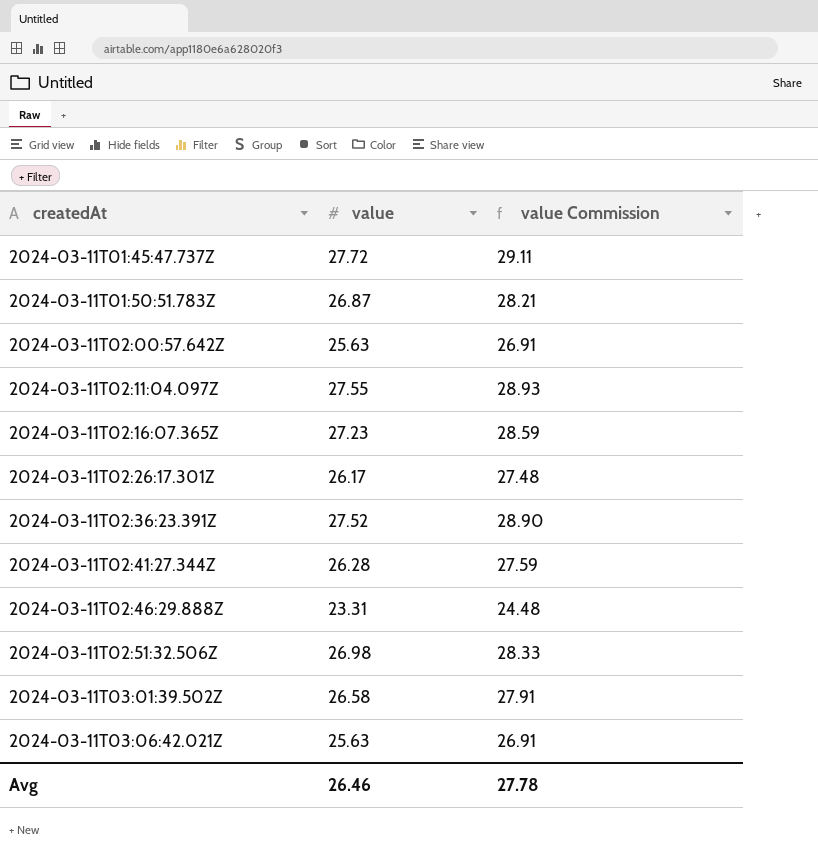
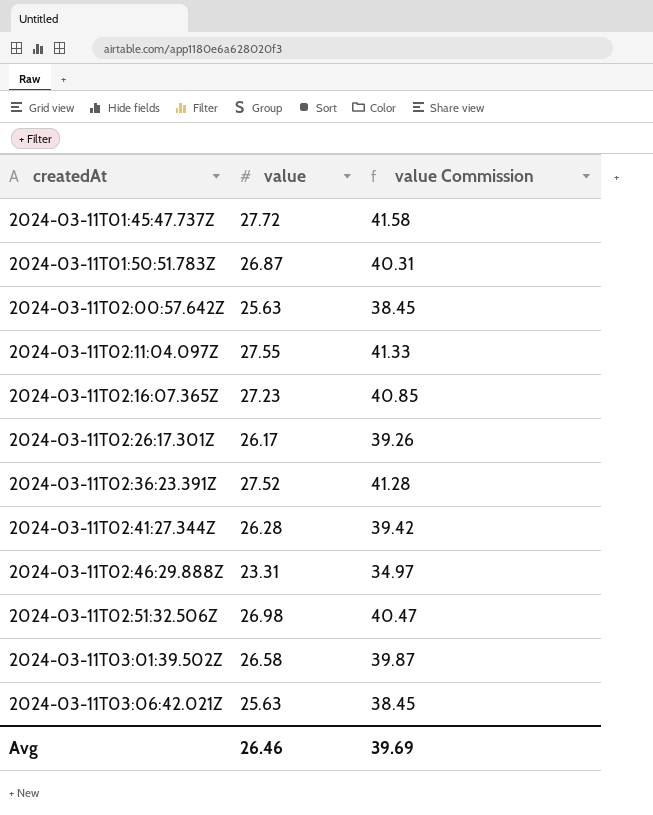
column value Commission | formula: [value] * 1.05 -> [value] * 1.5
Avg | value Commission: 27.78 -> 39.69

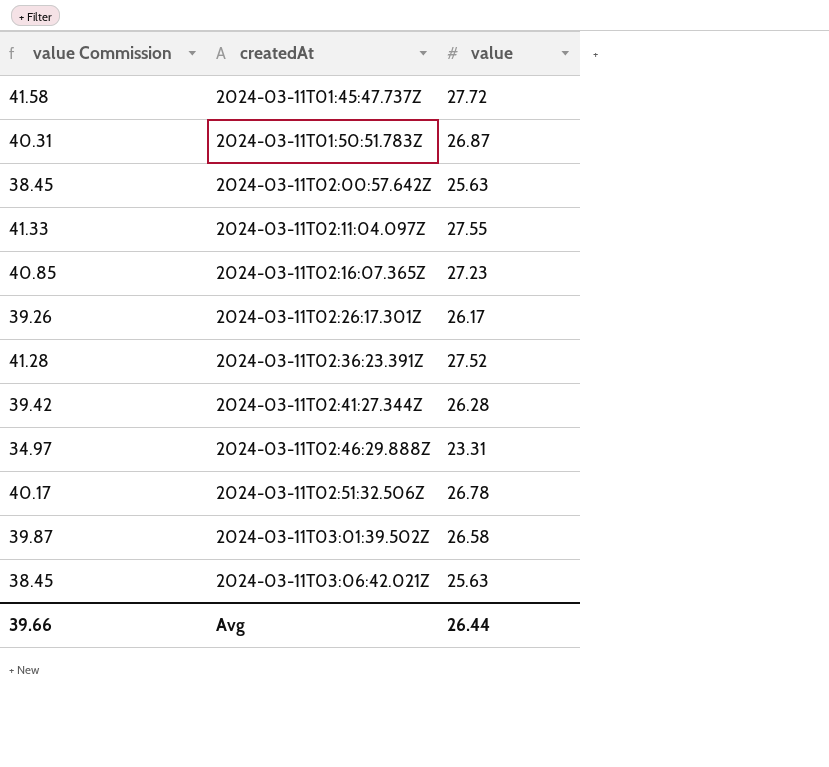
column value Commission | position: 3 -> 1
2024-03-11T02:51:32.506Z | value Commission: 40.47 -> 40.17
2024-03-11T02:51:32.506Z | value: 26.98 -> 26.78
Avg | value Commission: 39.69 -> 39.66
Avg | value: 26.46 -> 26.44

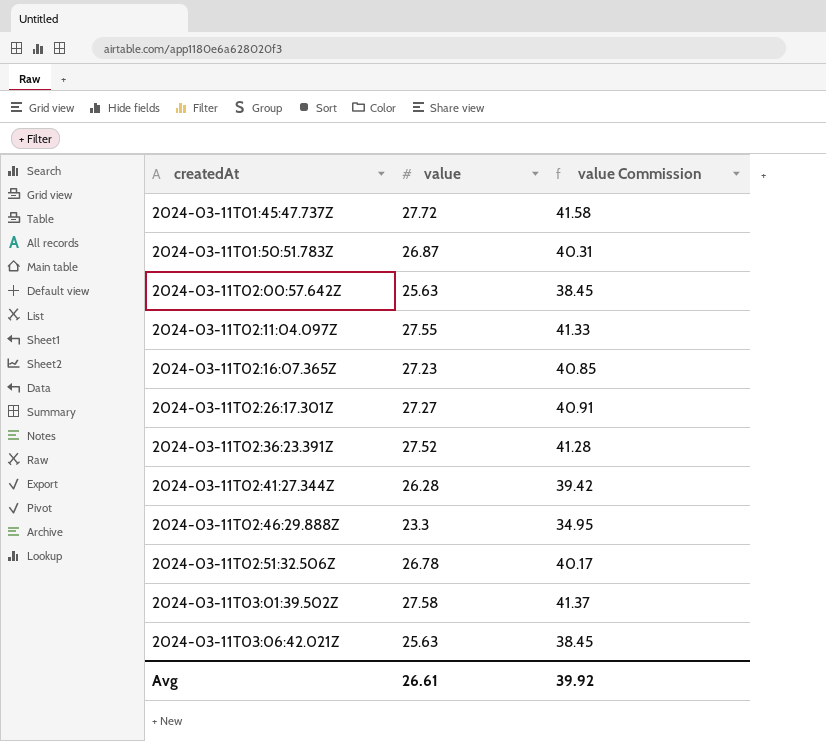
column value Commission | position: 1 -> 3
2024-03-11T02:26:17.301Z | value: 26.17 -> 27.27
2024-03-11T02:26:17.301Z | value Commission: 39.26 -> 40.91
2024-03-11T02:46:29.888Z | value: 23.31 -> 23.3
2024-03-11T02:46:29.888Z | value Commission: 34.97 -> 34.95
2024-03-11T03:01:39.502Z | value: 26.58 -> 27.58
2024-03-11T03:01:39.502Z | value Commission: 39.87 -> 41.37
Avg | value: 26.44 -> 26.61
Avg | value Commission: 39.66 -> 39.92

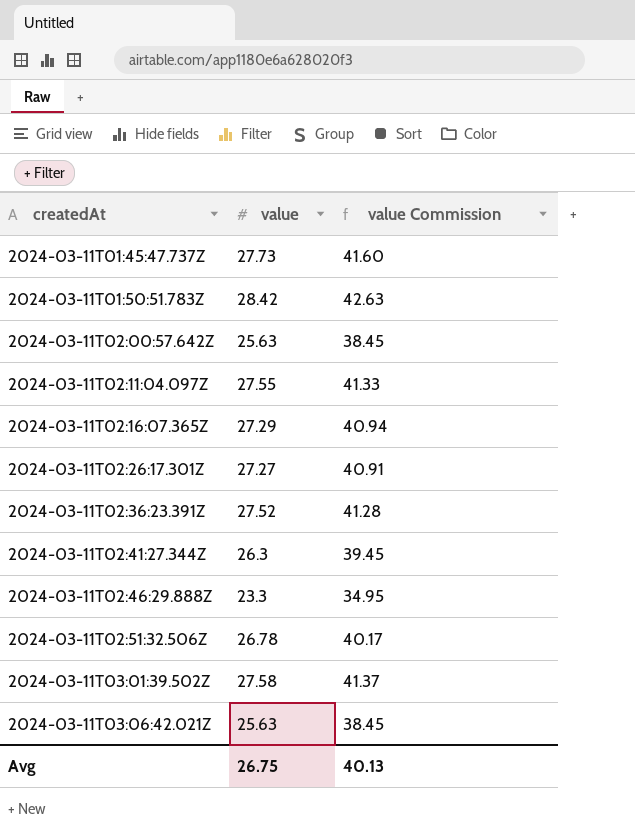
2024-03-11T01:45:47.737Z | value: 27.72 -> 27.73
2024-03-11T01:45:47.737Z | value Commission: 41.58 -> 41.60
2024-03-11T01:50:51.783Z | value: 26.87 -> 28.42
2024-03-11T01:50:51.783Z | value Commission: 40.31 -> 42.63
2024-03-11T02:16:07.365Z | value: 27.23 -> 27.29
2024-03-11T02:16:07.365Z | value Commission: 40.85 -> 40.94
2024-03-11T02:41:27.344Z | value: 26.28 -> 26.3
2024-03-11T02:41:27.344Z | value Commission: 39.42 -> 39.45
Avg | value: 26.61 -> 26.75
Avg | value Commission: 39.92 -> 40.13

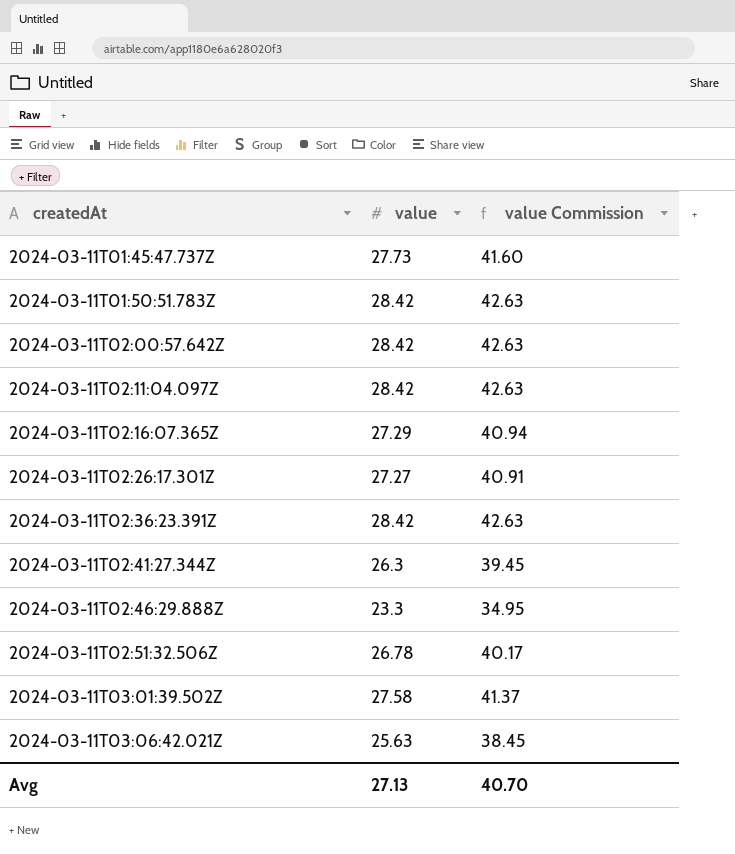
2024-03-11T02:00:57.642Z | value: 25.63 -> 28.42
2024-03-11T02:00:57.642Z | value Commission: 38.45 -> 42.63
2024-03-11T02:11:04.097Z | value: 27.55 -> 28.42
2024-03-11T02:11:04.097Z | value Commission: 41.33 -> 42.63
2024-03-11T02:36:23.391Z | value: 27.52 -> 28.42
2024-03-11T02:36:23.391Z | value Commission: 41.28 -> 42.63
Avg | value: 26.75 -> 27.13
Avg | value Commission: 40.13 -> 40.70

